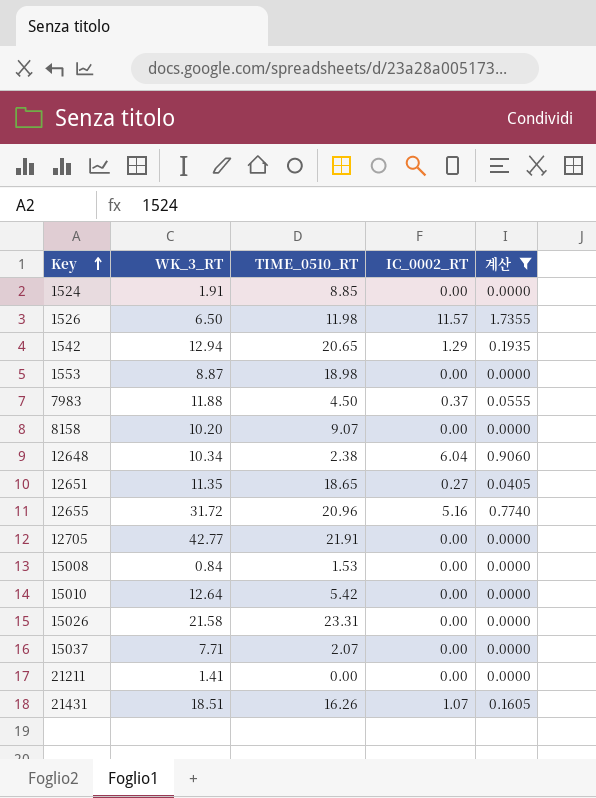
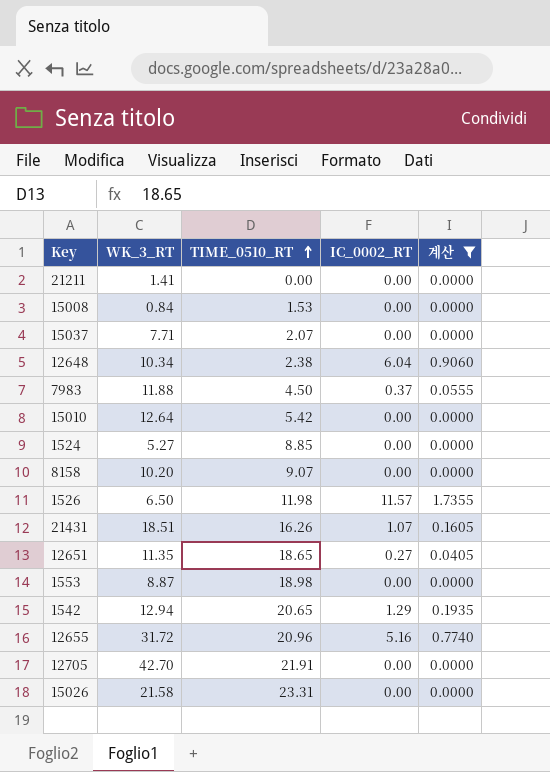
row order: Key ascending -> TIME_0510_RT ascending
1524 | WK_3_RT: 1.91 -> 5.27
12705 | WK_3_RT: 42.77 -> 42.70

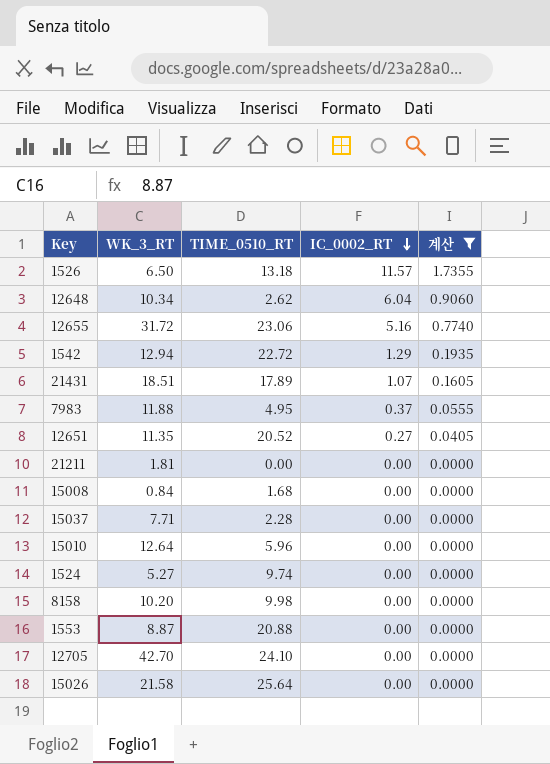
row order: TIME_0510_RT ascending -> IC_0002_RT descending
1526 | TIME_0510_RT: 11.98 -> 13.18
12648 | TIME_0510_RT: 2.38 -> 2.62
12655 | TIME_0510_RT: 20.96 -> 23.06
1542 | TIME_0510_RT: 20.65 -> 22.72
21431 | TIME_0510_RT: 16.26 -> 17.89
7983 | TIME_0510_RT: 4.50 -> 4.95
12651 | TIME_0510_RT: 18.65 -> 20.52
21211 | WK_3_RT: 1.41 -> 1.81
15008 | TIME_0510_RT: 1.53 -> 1.68
15037 | TIME_0510_RT: 2.07 -> 2.28
15010 | TIME_0510_RT: 5.42 -> 5.96
1524 | TIME_0510_RT: 8.85 -> 9.74
8158 | TIME_0510_RT: 9.07 -> 9.98
1553 | TIME_0510_RT: 18.98 -> 20.88
12705 | TIME_0510_RT: 21.91 -> 24.10
15026 | TIME_0510_RT: 23.31 -> 25.64

